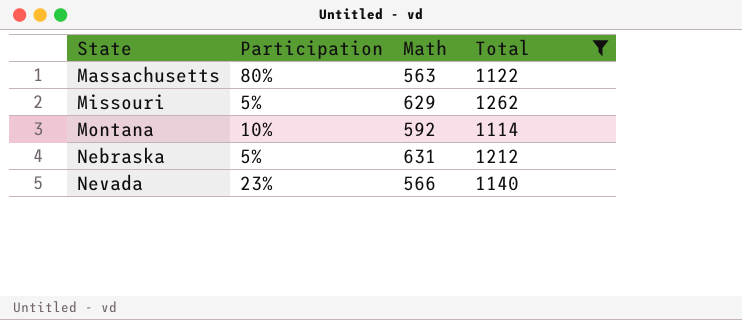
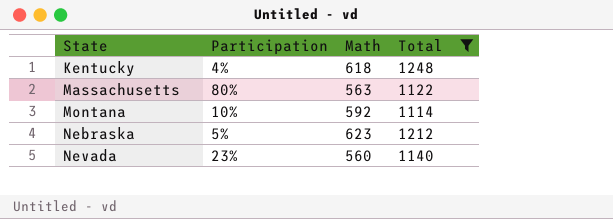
row Missouri: 5% | 629 | 1262 -> none
row Kentucky: none -> 4% | 618 | 1248
Nebraska | Math: 631 -> 623
Nevada | Math: 566 -> 560

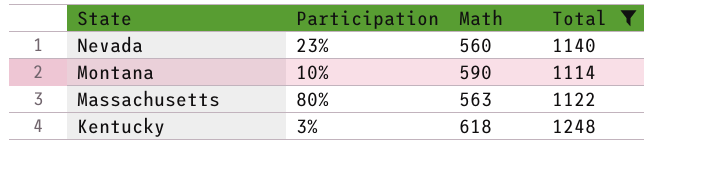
row order: State ascending -> State descending
row Nebraska: 5% | 623 | 1212 -> none
Montana | Math: 592 -> 590
Kentucky | Participation: 4% -> 3%

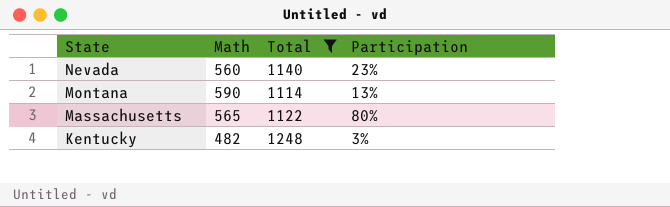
column Participation | position: 2 -> 4
Montana | Participation: 10% -> 13%
Massachusetts | Math: 563 -> 565
Kentucky | Math: 618 -> 482

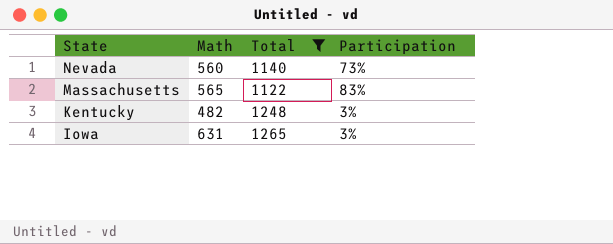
row Montana: 590 | 1114 | 13% -> none
Nevada | Participation: 23% -> 73%
Massachusetts | Participation: 80% -> 83%
row Iowa: none -> 631 | 1265 | 3%

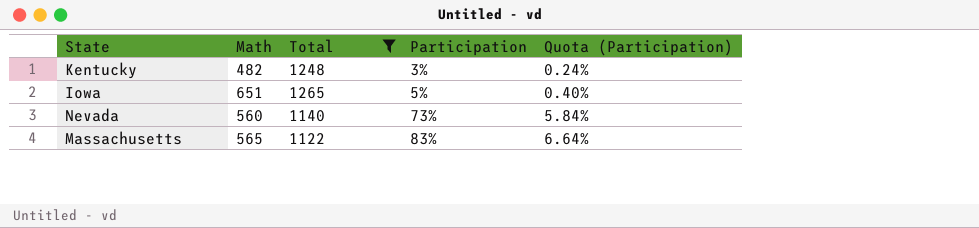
row order: State descending -> Participation ascending
column Quota (Participation) | formula: none -> [Participation] * 0.08
Iowa | Math: 631 -> 651
Iowa | Participation: 3% -> 5%

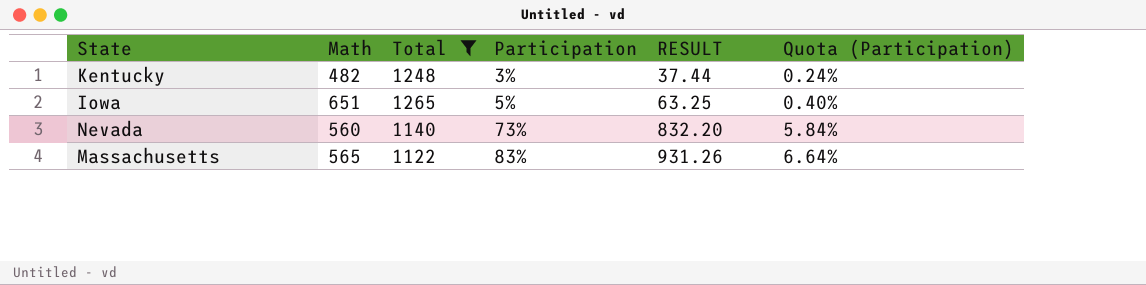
column RESULT | formula: none -> [Total] * [Participation]

